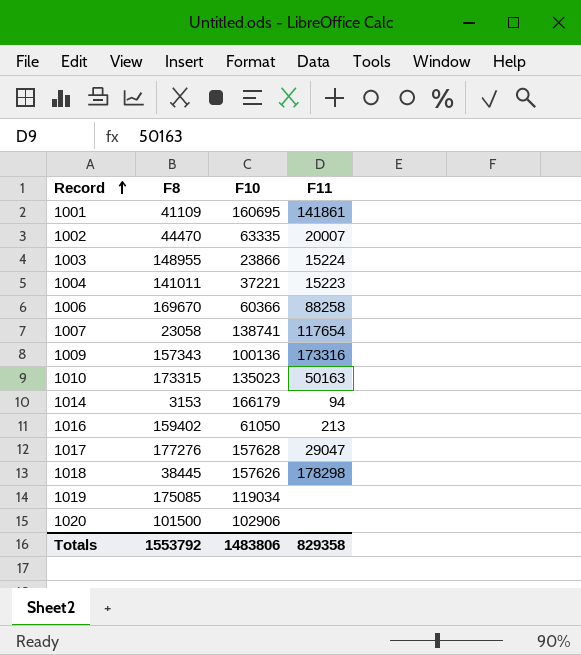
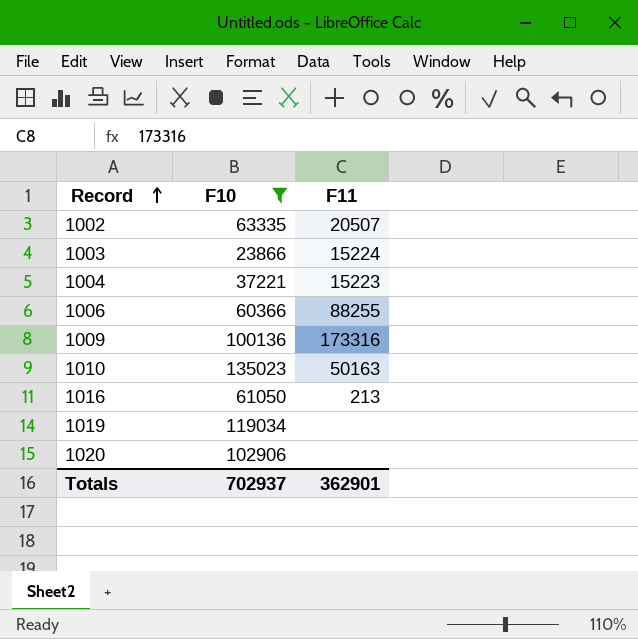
filter: none -> F10 <= 135023
column F8 | position: 2 -> none
1002 | F11: 20007 -> 20507
1006 | F11: 88258 -> 88255
Totals | F10: 1483806 -> 702937
Totals | F11: 829358 -> 362901

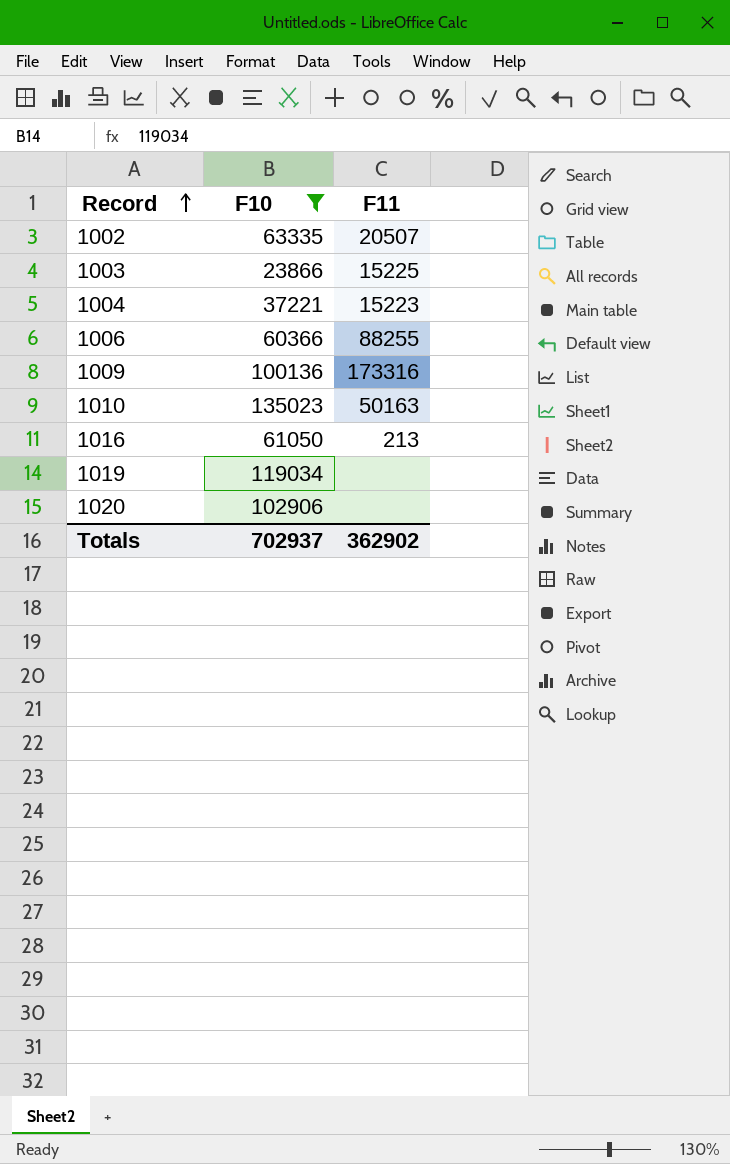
1003 | F11: 15224 -> 15225
Totals | F11: 362901 -> 362902

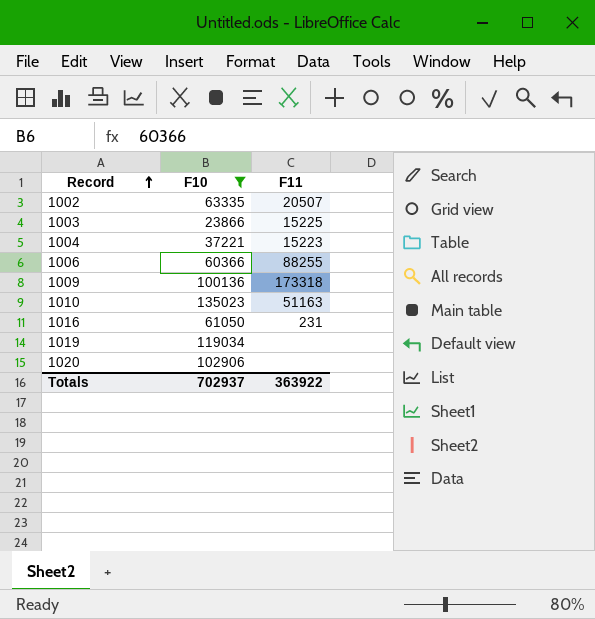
1009 | F11: 173316 -> 173318
1010 | F11: 50163 -> 51163
1016 | F11: 213 -> 231
Totals | F11: 362902 -> 363922

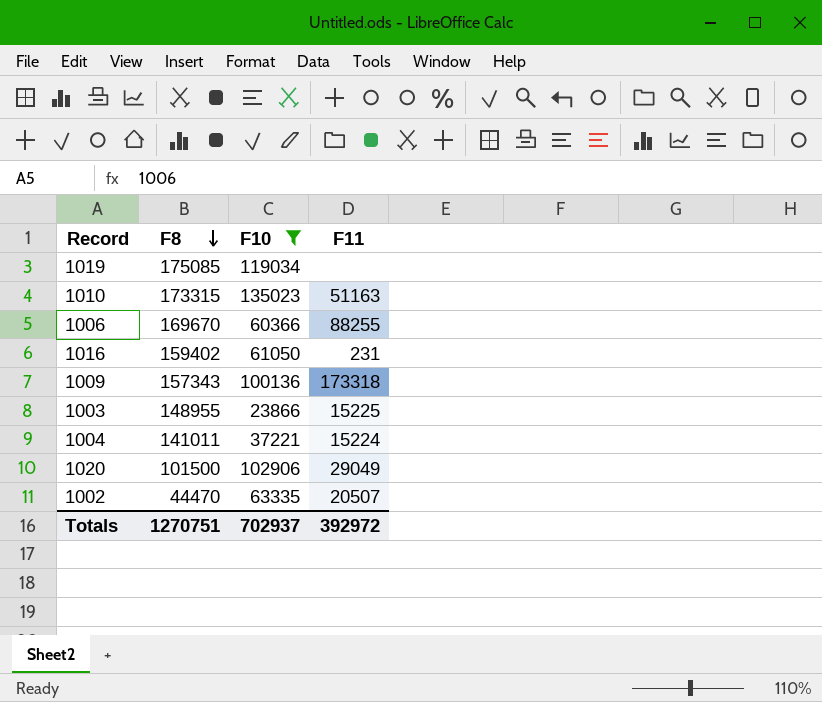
row order: Record ascending -> F8 descending
column F8 | position: none -> 2
1004 | F11: 15223 -> 15224
1020 | F11: none -> 29049
Totals | F11: 363922 -> 392972

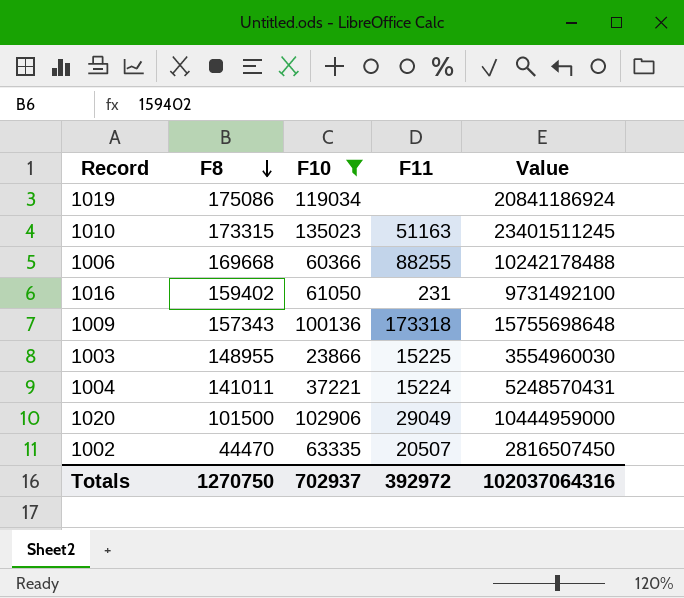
column Value | formula: none -> [F8] * [F10]
1019 | F8: 175085 -> 175086
1006 | F8: 169670 -> 169668
Totals | F8: 1270751 -> 1270750

